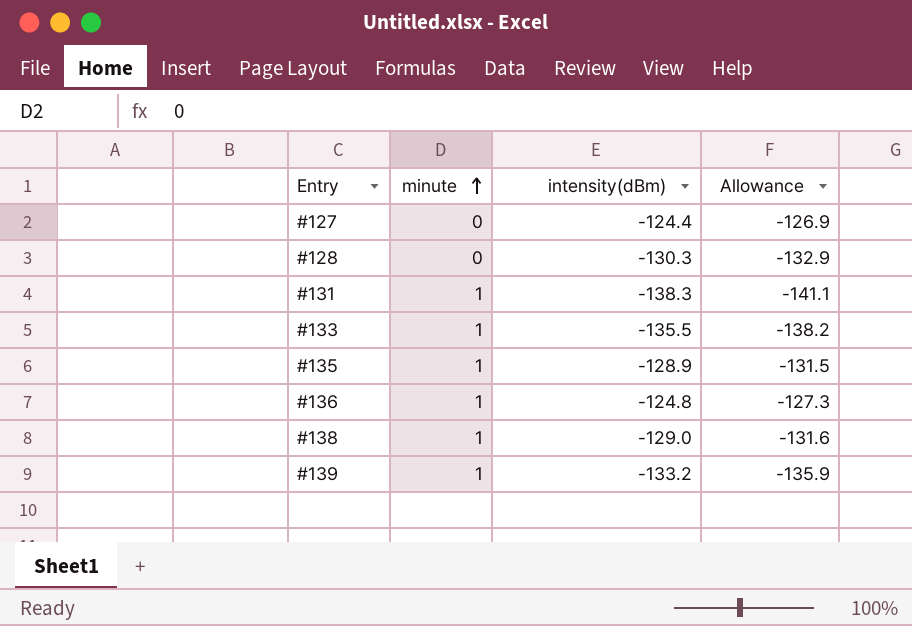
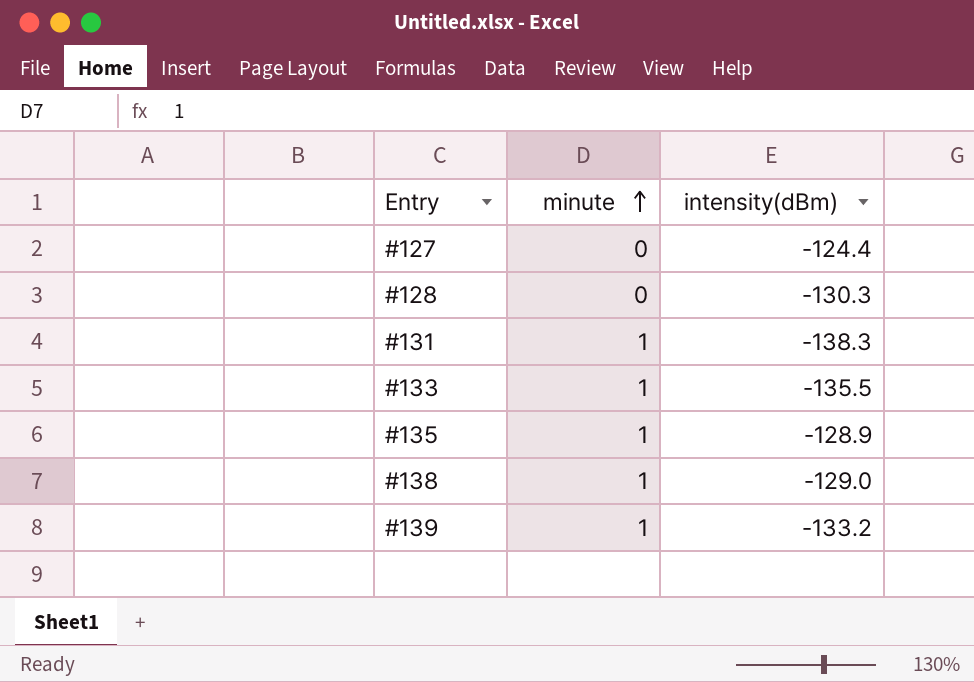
column Allowance | formula: [intensity(dBm)] * 1.02 -> none
row #136: 1 | -124.8 | -127.3 -> none

